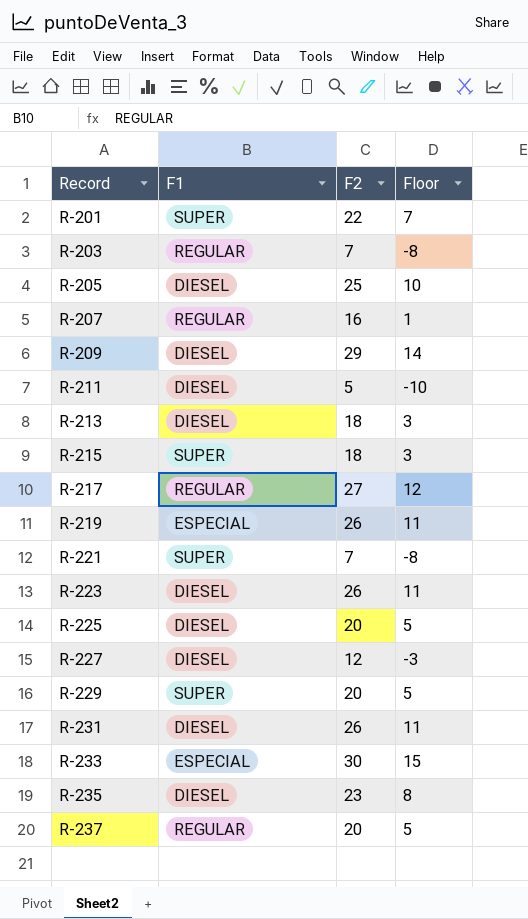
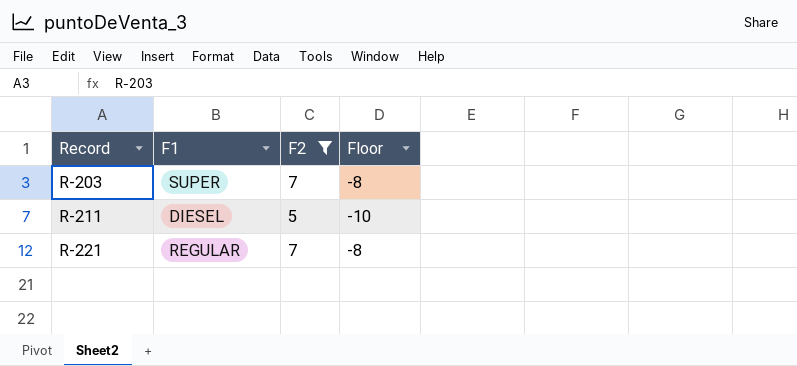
filter: none -> F2 <= 7
R-203 | F1: REGULAR -> SUPER
R-221 | F1: SUPER -> REGULAR

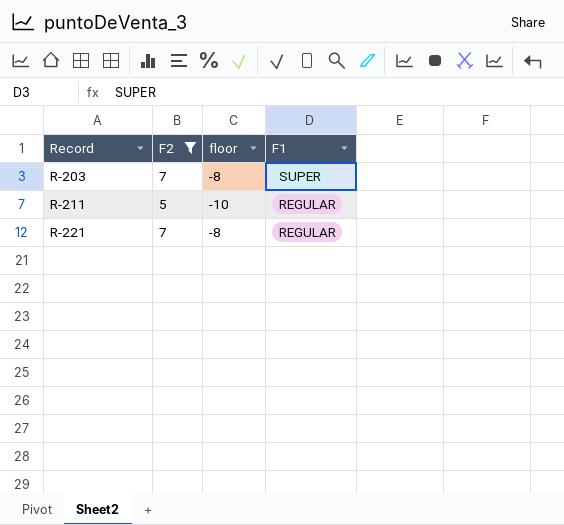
column name: Floor -> floor
column F1 | position: 2 -> 4
R-211 | F1: DIESEL -> REGULAR

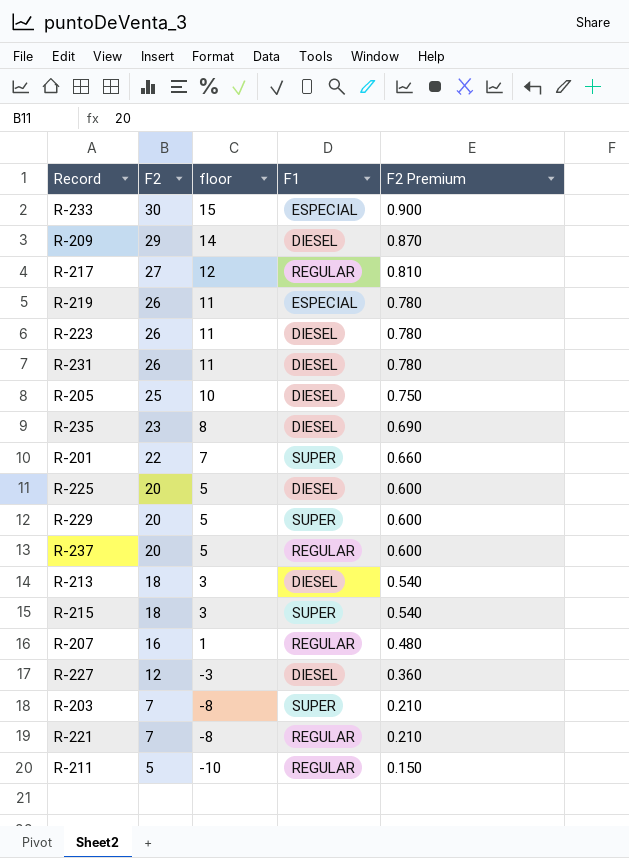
filter: F2 <= 7 -> none
row order: Record ascending -> F2 descending
column F2 Premium | formula: none -> [F2] * 0.03

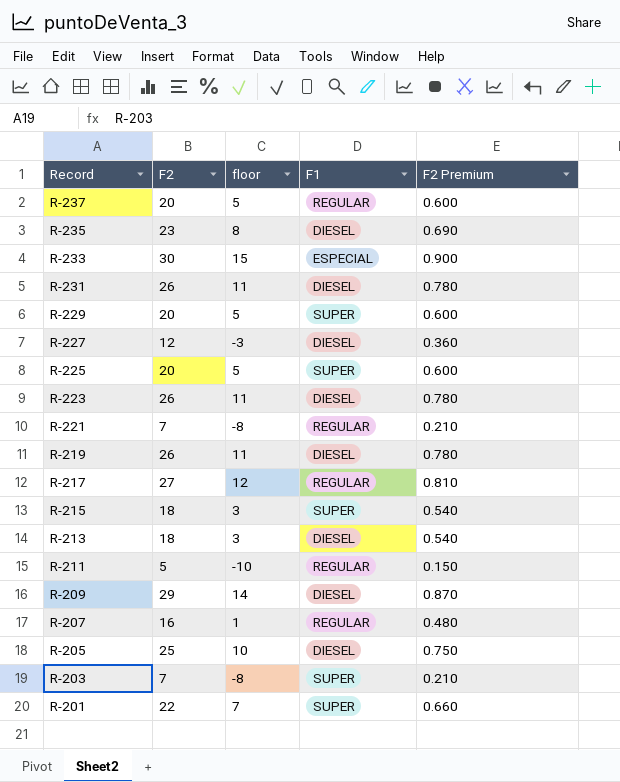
row order: F2 descending -> Record descending
R-225 | F1: DIESEL -> SUPER
R-219 | F1: ESPECIAL -> DIESEL

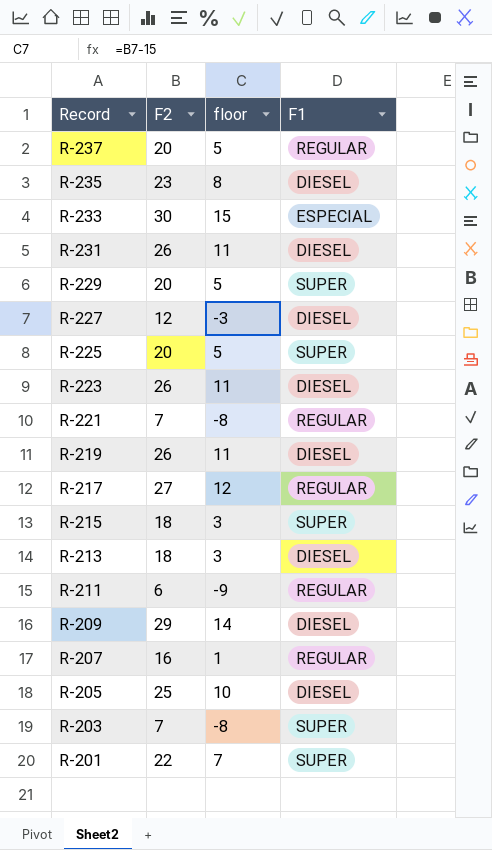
column F2 Premium | formula: [F2] * 0.03 -> none
R-211 | F2: 5 -> 6
R-211 | floor: -10 -> -9

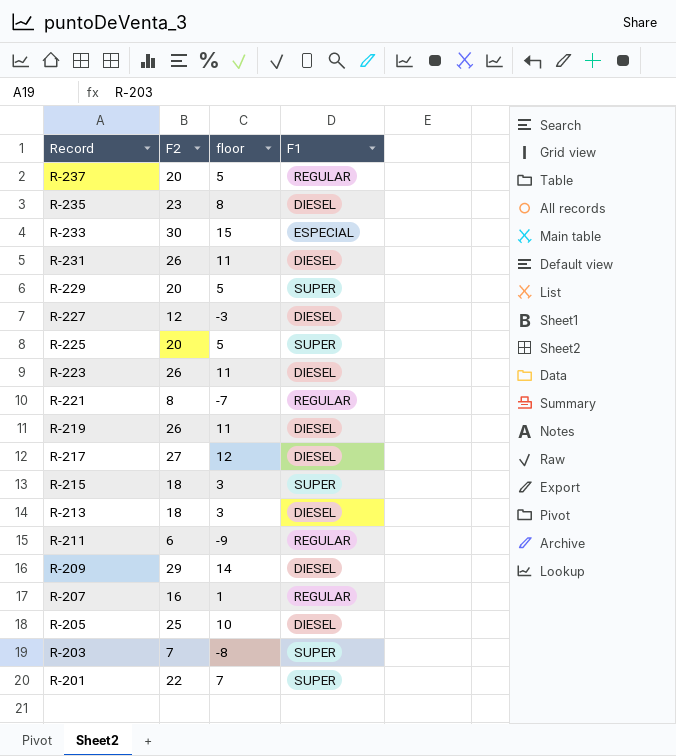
R-221 | F2: 7 -> 8
R-221 | floor: -8 -> -7
R-217 | F1: REGULAR -> DIESEL

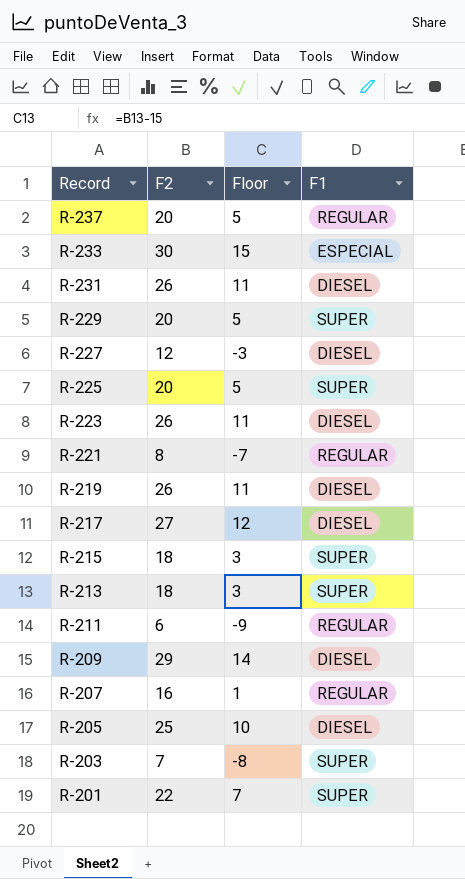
column name: floor -> Floor
row R-235: 23 | 8 | DIESEL -> none
R-213 | F1: DIESEL -> SUPER

